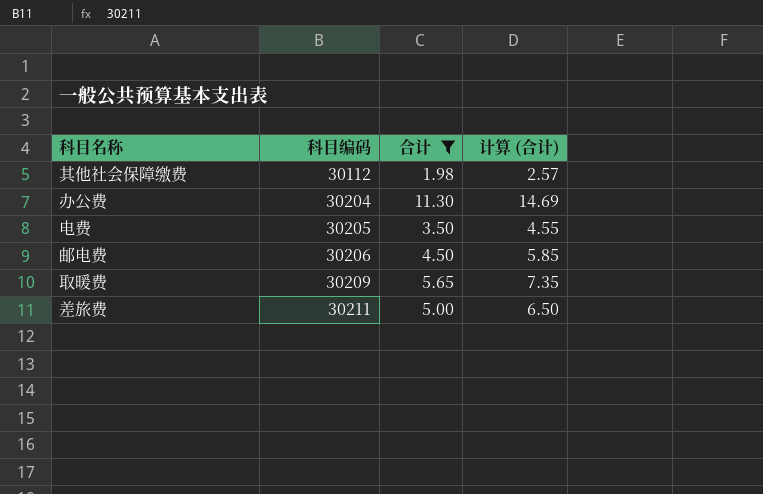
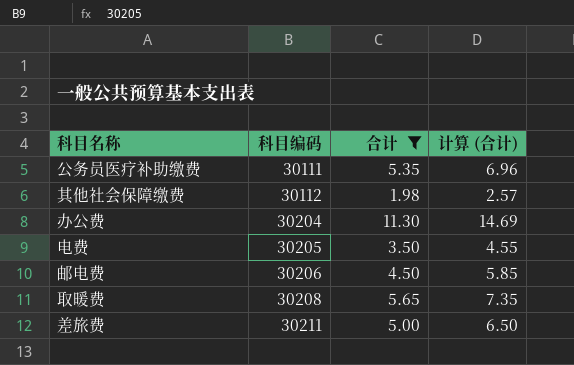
row 公务员医疗补助缴费: none -> 30111 | 5.35 | 6.96
取暖费 | 科目编码: 30209 -> 30208

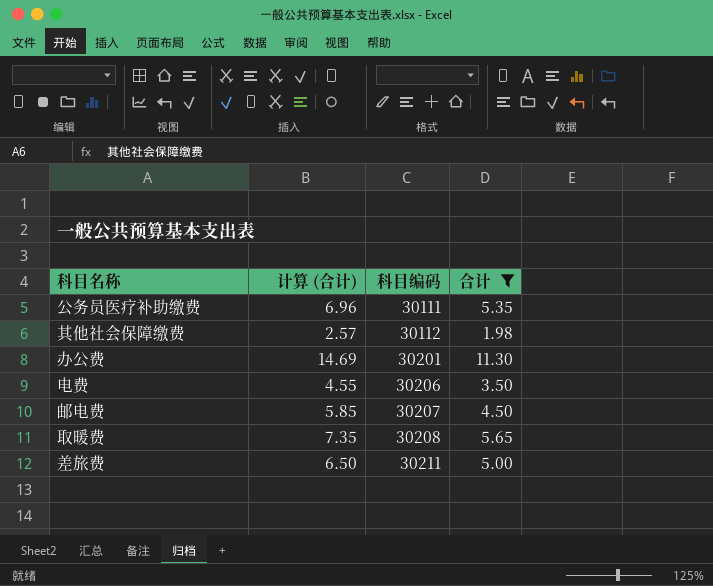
column 计算 (合计) | position: 4 -> 2
办公费 | 科目编码: 30204 -> 30201
电费 | 科目编码: 30205 -> 30206
邮电费 | 科目编码: 30206 -> 30207

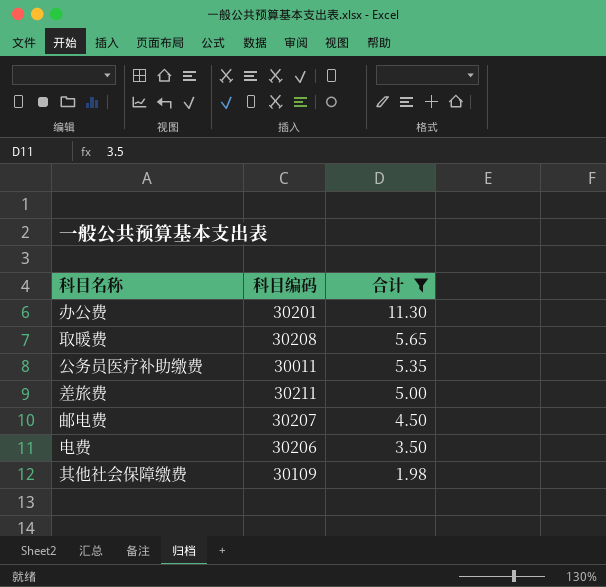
row order: 科目编码 ascending -> 合计 descending
column 计算 (合计) | formula: [合计] * 1.3 -> none
公务员医疗补助缴费 | 科目编码: 30111 -> 30011
其他社会保障缴费 | 科目编码: 30112 -> 30109

